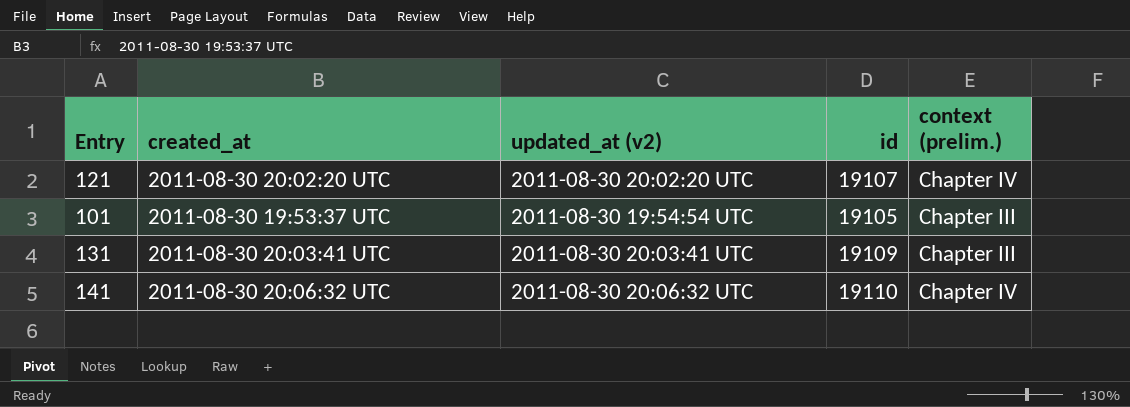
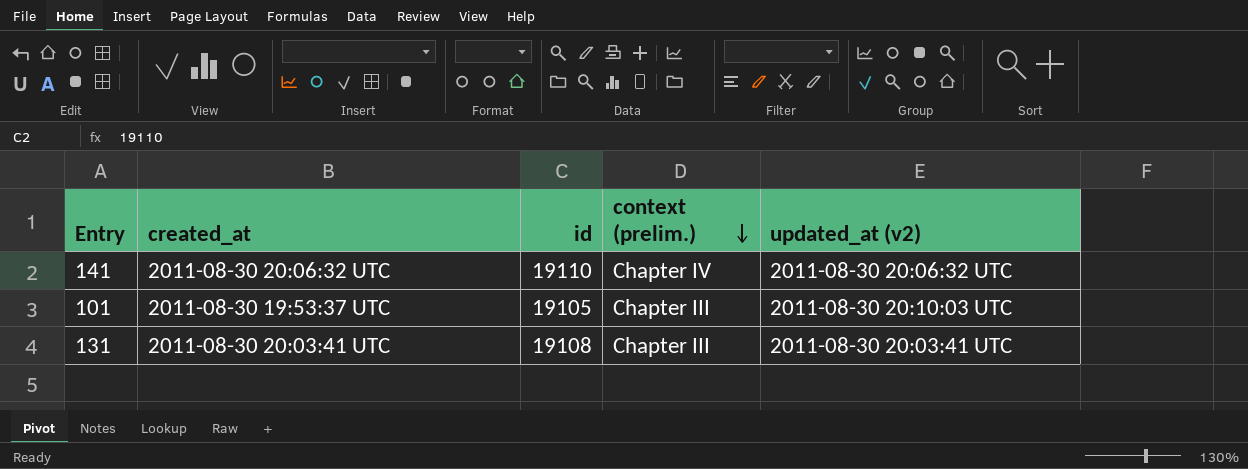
row order: none -> context (prelim.) descending
column updated_at (v2) | position: 3 -> 5
row 121: 2011-08-30 20:02:20 UTC | 2011-08-30 20:02:20 UTC | 19107 | Chapter IV -> none
101 | updated_at (v2): 2011-08-30 19:54:54 UTC -> 2011-08-30 20:10:03 UTC
131 | id: 19109 -> 19108

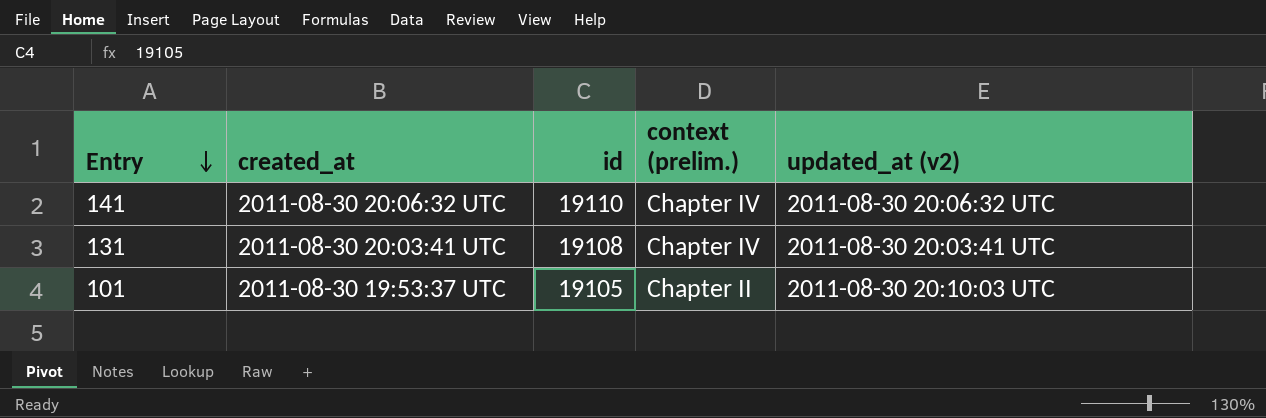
row order: context (prelim.) descending -> Entry descending
131 | context (prelim.): Chapter III -> Chapter IV
101 | context (prelim.): Chapter III -> Chapter II

